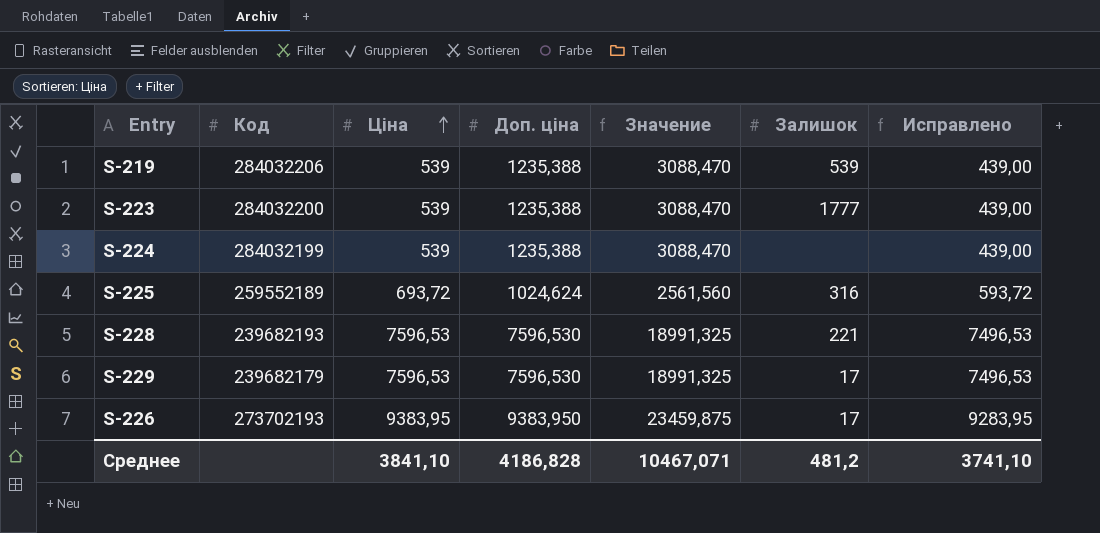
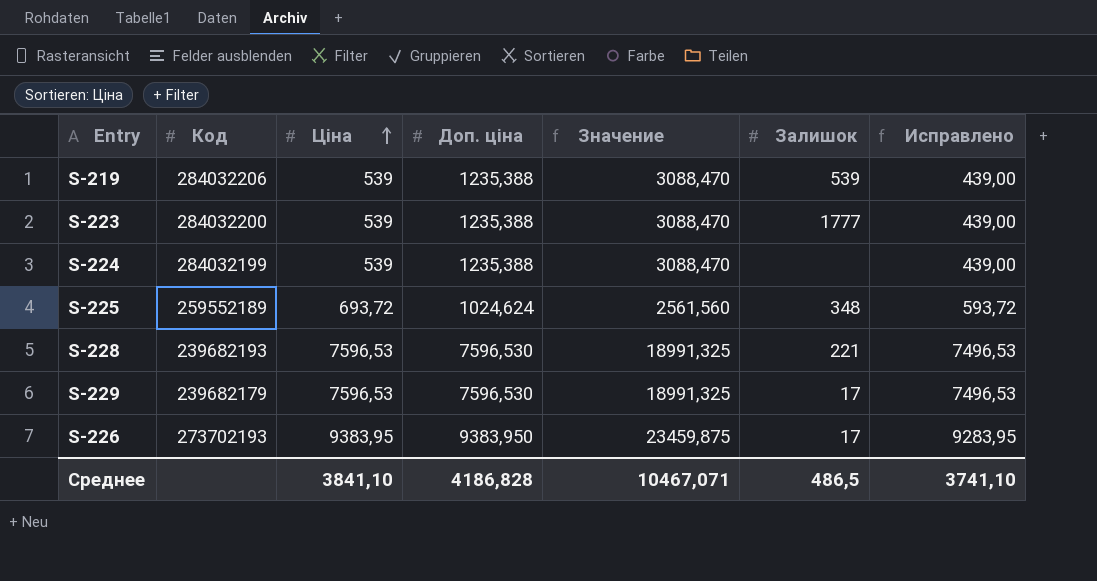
S-225 | Залишок: 316 -> 348
Среднее | Залишок: 481,2 -> 486,5

